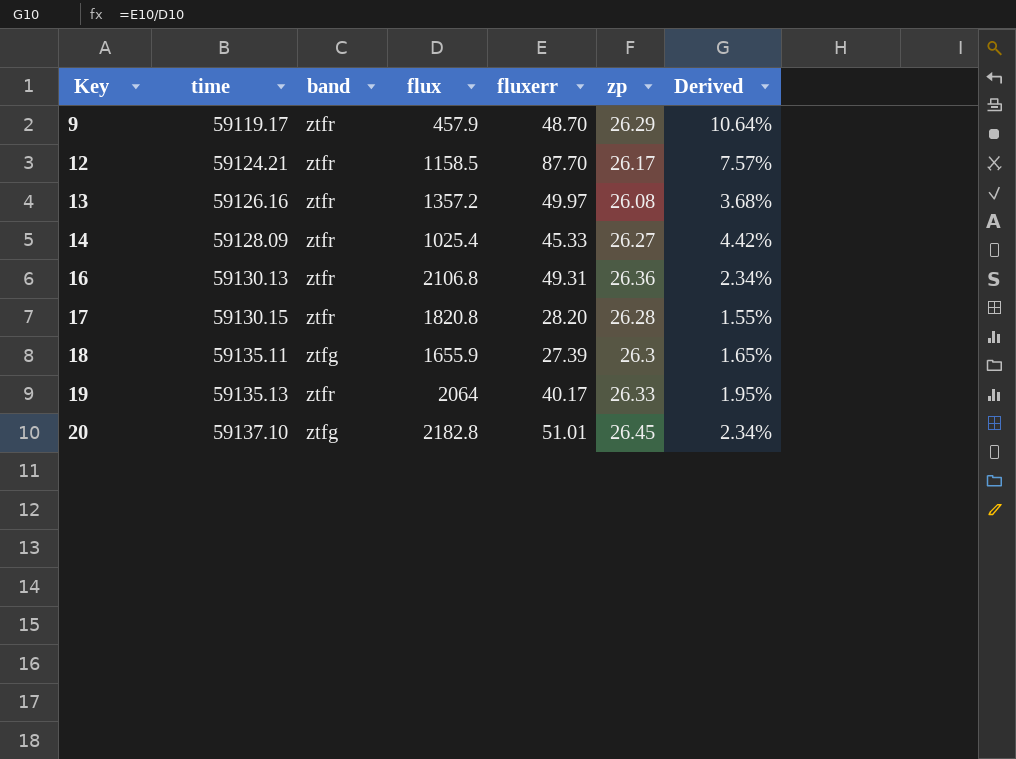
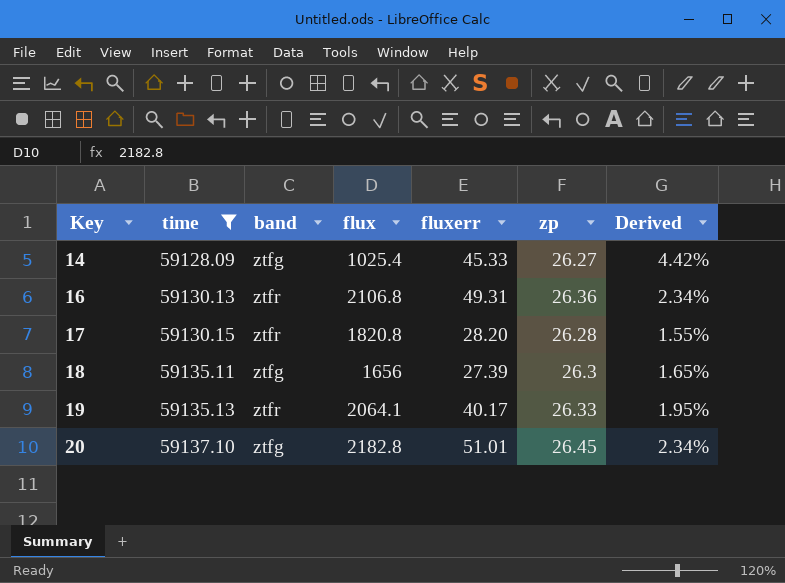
filter: none -> time >= 59128.09
14 | band: ztfr -> ztfg
18 | flux: 1655.9 -> 1656
19 | flux: 2064 -> 2064.1

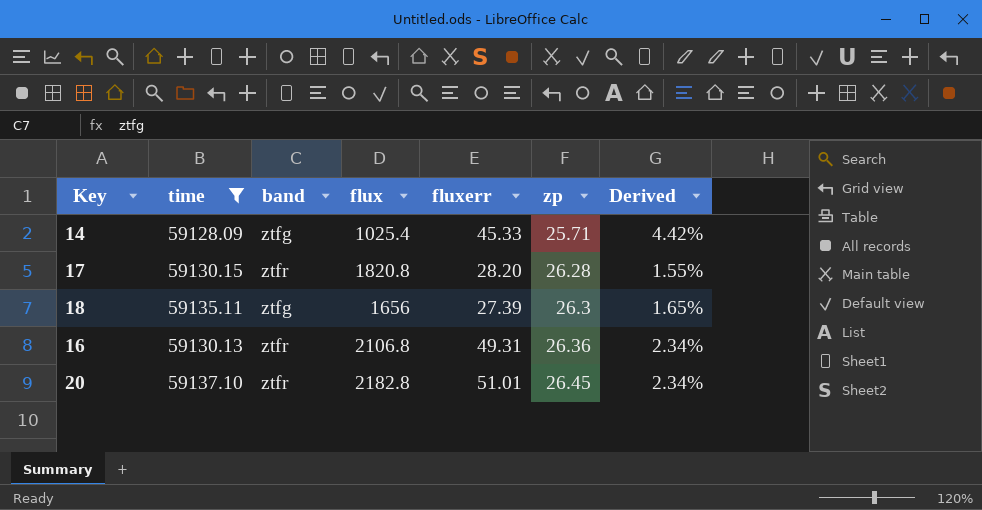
row order: Key ascending -> zp ascending
row 19: 59135.13 | ztfr | 2064.1 | 40.17 | 26.33 | 1.95% -> none
14 | zp: 26.27 -> 25.71
20 | band: ztfg -> ztfr

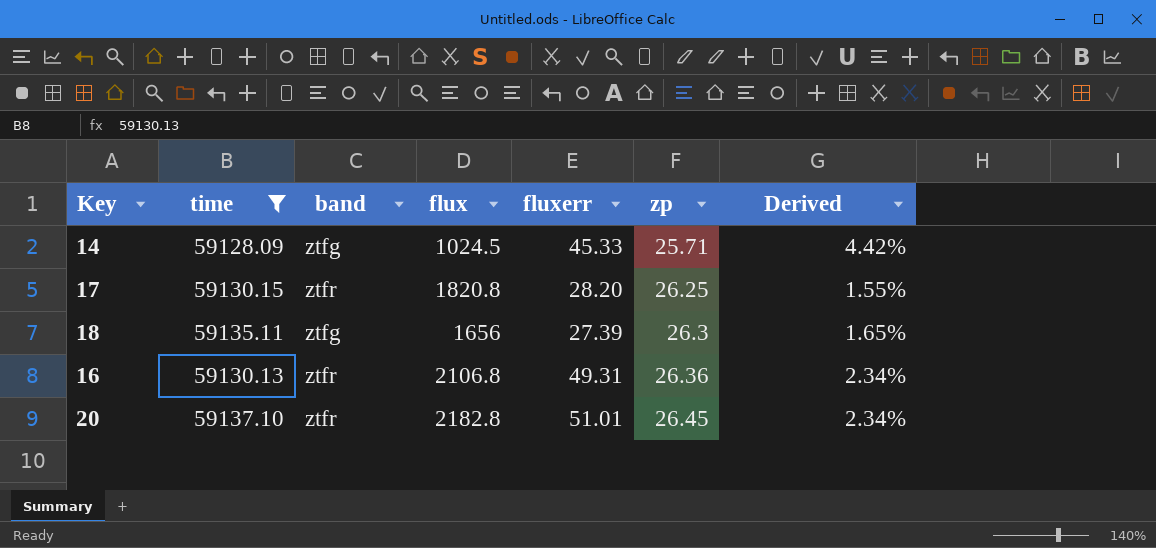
14 | flux: 1025.4 -> 1024.5
17 | zp: 26.28 -> 26.25

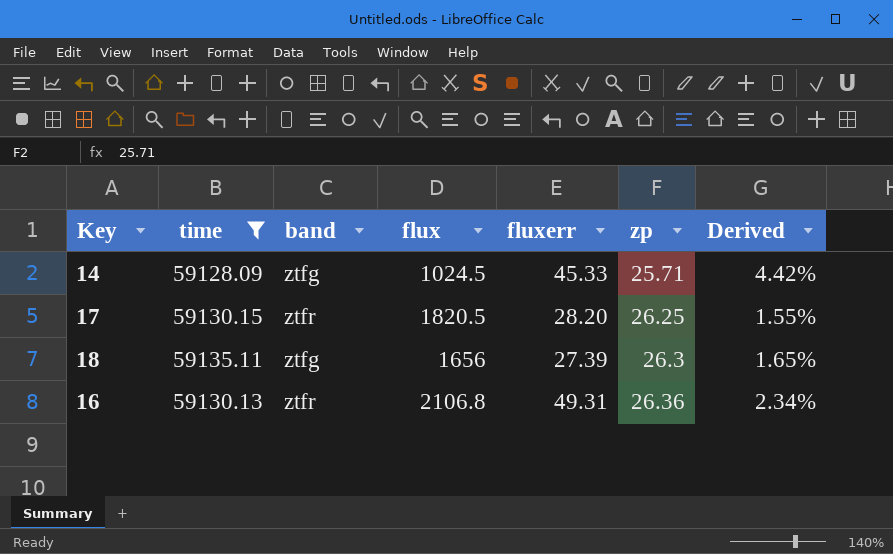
row 20: 59137.10 | ztfr | 2182.8 | 51.01 | 26.45 | 2.34% -> none
17 | flux: 1820.8 -> 1820.5

